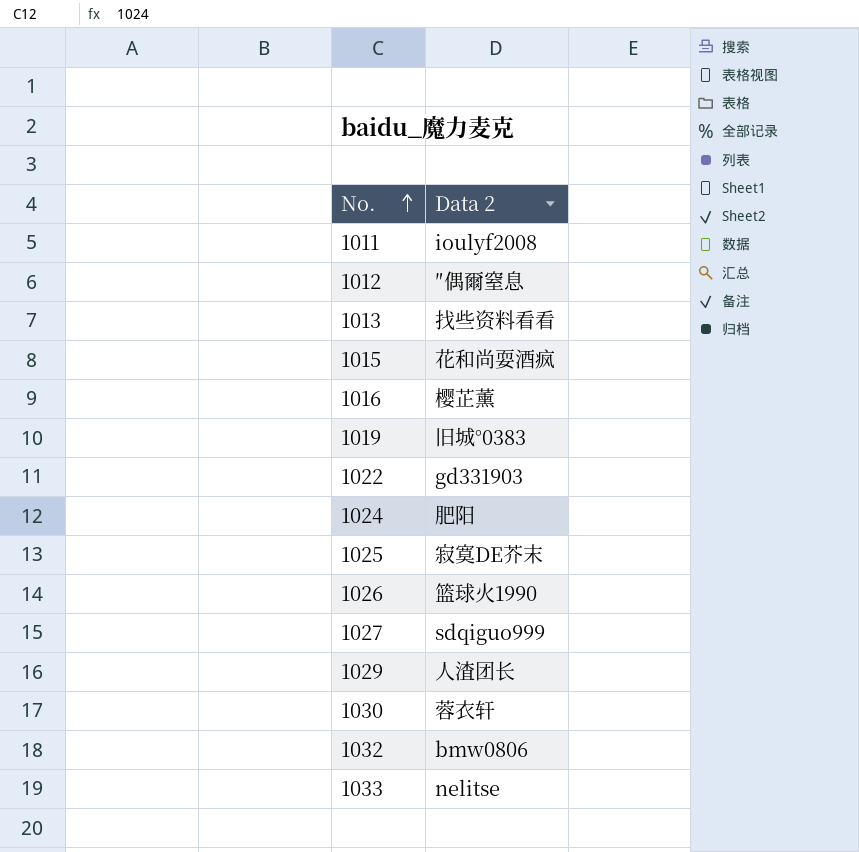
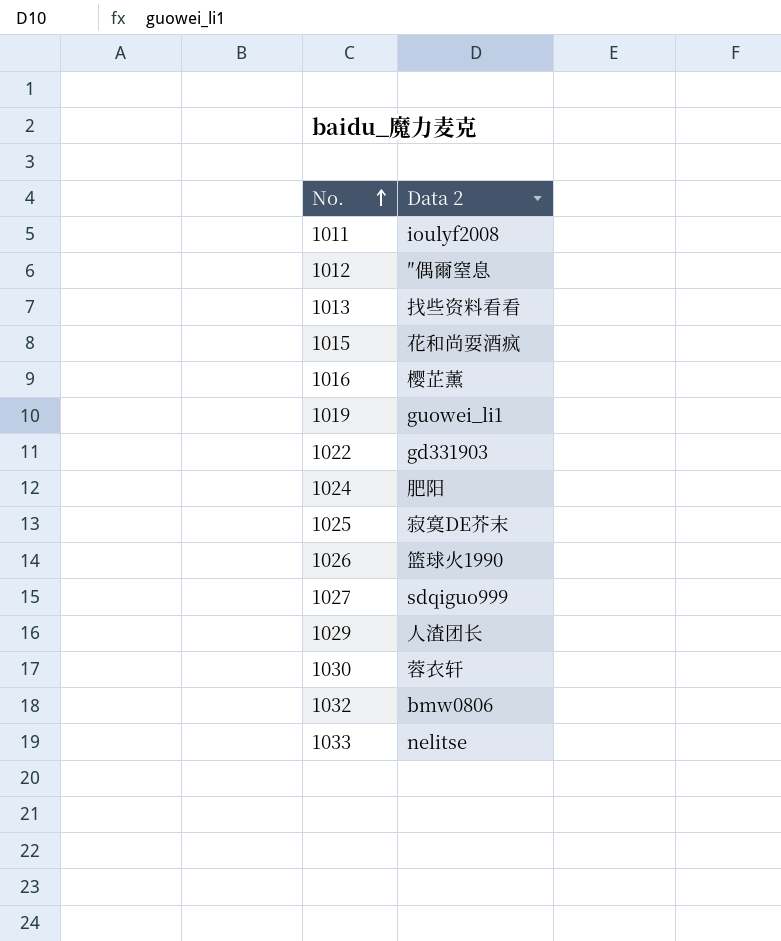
1019 | Data 2: 旧城°0383 -> guowei_li1

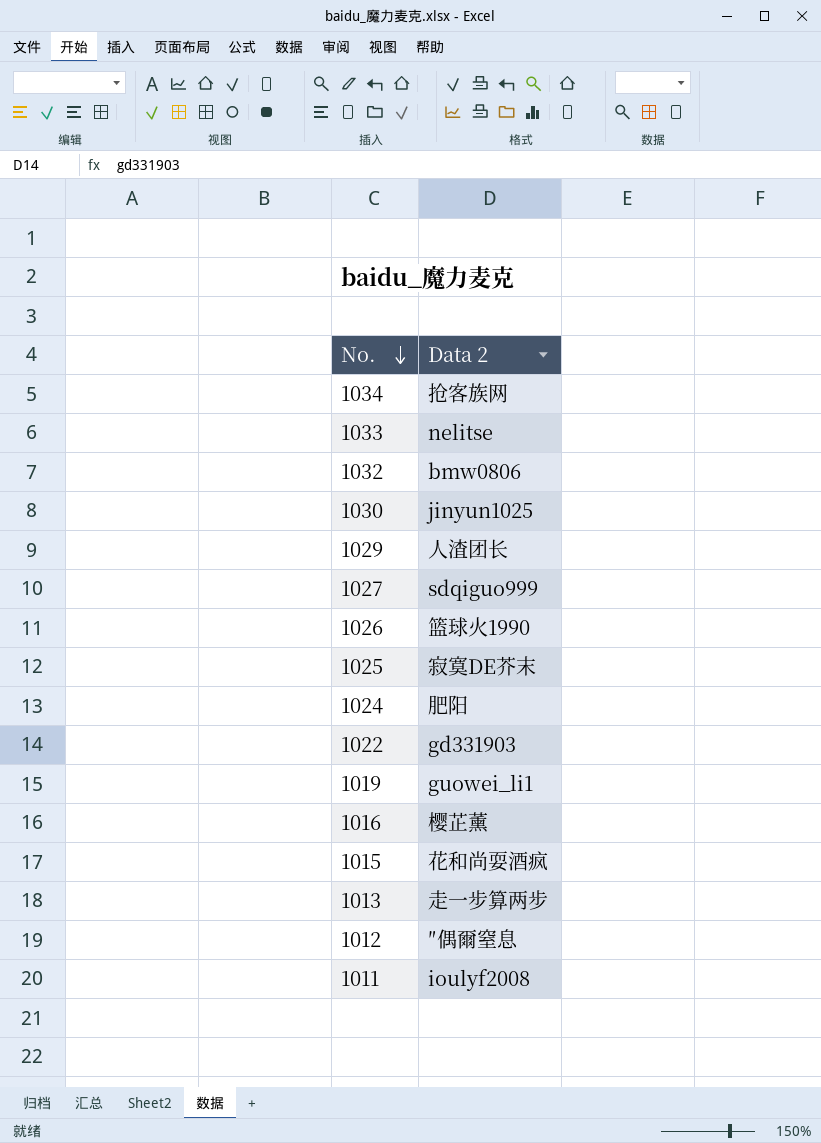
row order: No. ascending -> No. descending
row 1034: none -> 抢客族网
1030 | Data 2: 蓉衣轩 -> jinyun1025
1013 | Data 2: 找些资料看看 -> 走一步算两步

